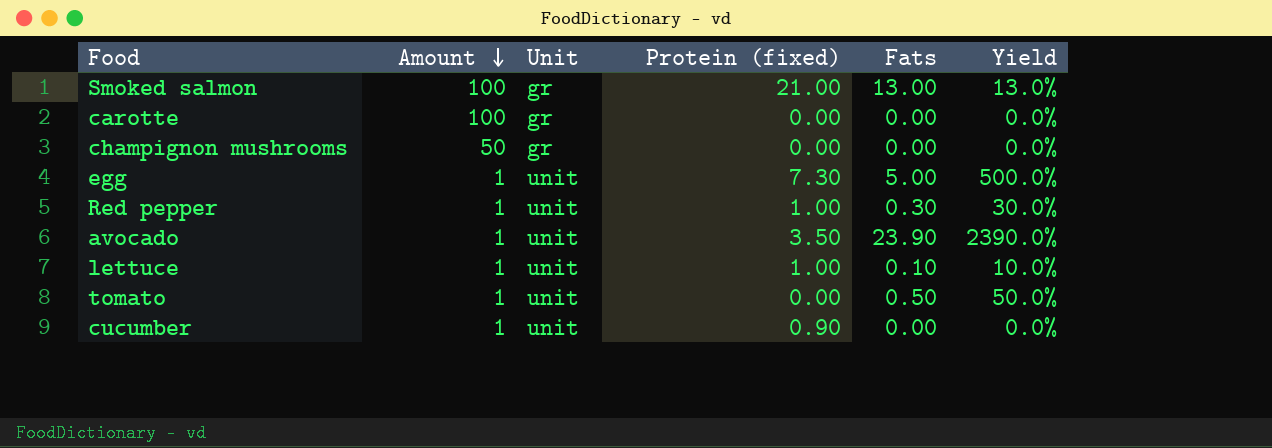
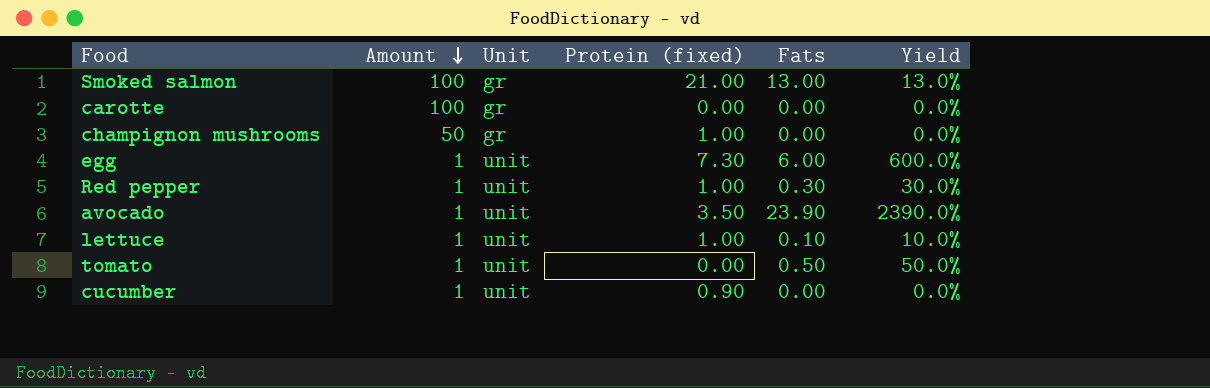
champignon mushrooms | Protein (fixed): 0.00 -> 1.00
egg | Fats: 5.00 -> 6.00
egg | Yield: 500.0% -> 600.0%

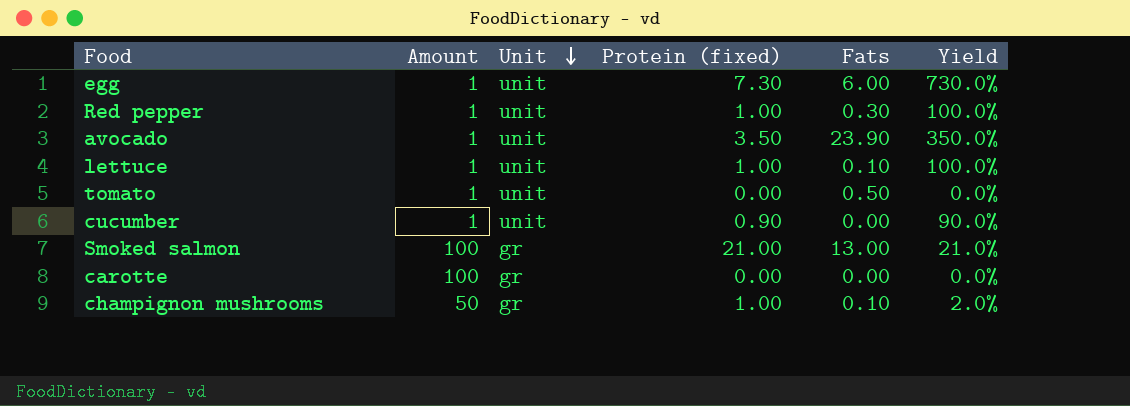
row order: Amount descending -> Unit descending
column Yield | formula: [Fats] / [Amount] -> [Protein (fixed)] / [Amount]
champignon mushrooms | Fats: 0.00 -> 0.10

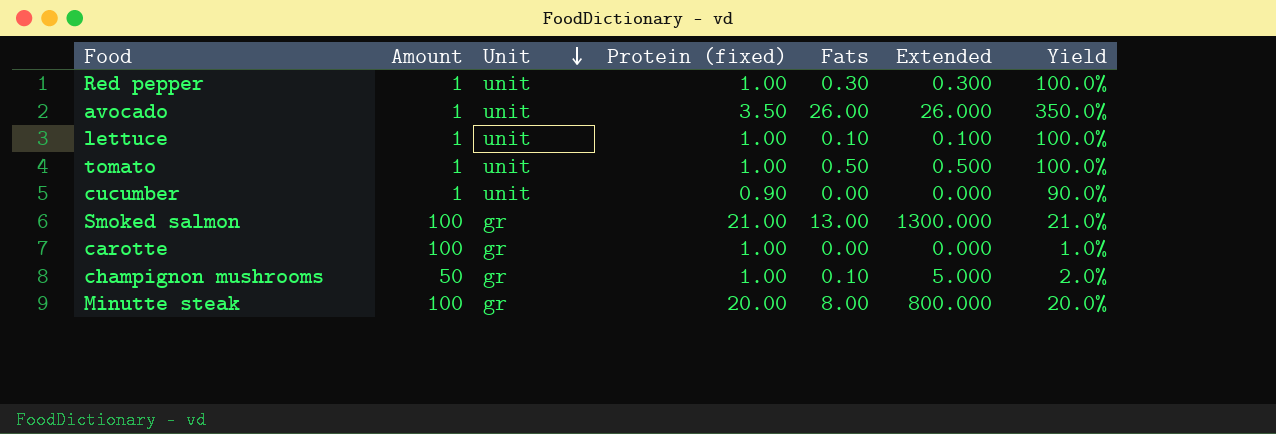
column Extended | formula: none -> [Amount] * [Fats]
row egg: 1 | unit | 7.30 | 6.00 | 730.0% -> none
avocado | Fats: 23.90 -> 26.00
tomato | Protein (fixed): 0.00 -> 1.00
tomato | Yield: 0.0% -> 100.0%
carotte | Protein (fixed): 0.00 -> 1.00
carotte | Yield: 0.0% -> 1.0%
row Minutte steak: none -> 100 | gr | 20.00 | 8.00 | 800.000 | 20.0%

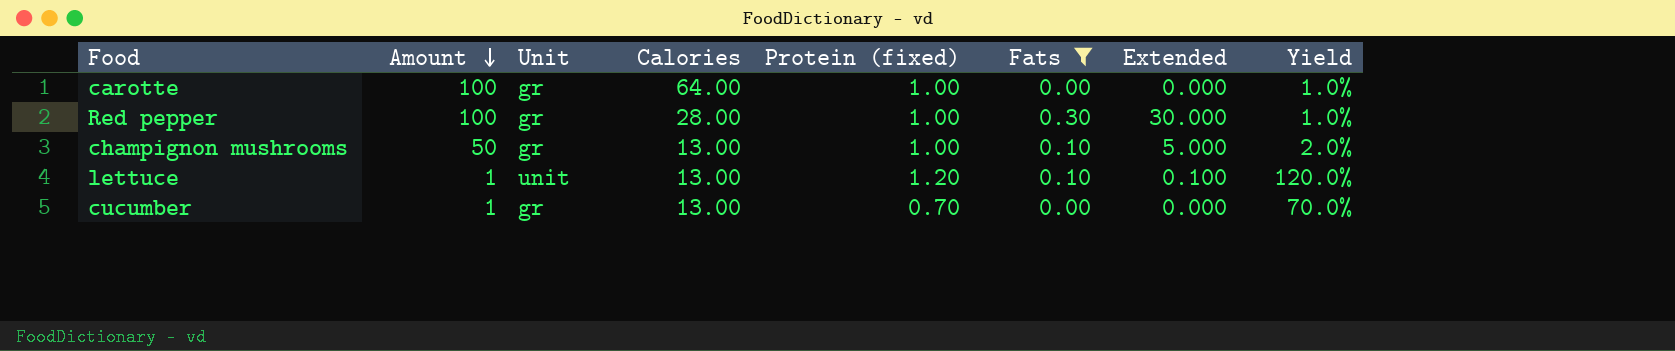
filter: none -> Fats <= 0.30
row order: Unit descending -> Amount descending
column Calories | position: none -> 4
Red pepper | Amount: 1 -> 100
Red pepper | Unit: unit -> gr
Red pepper | Extended: 0.300 -> 30.000
Red pepper | Yield: 100.0% -> 1.0%
lettuce | Protein (fixed): 1.00 -> 1.20
lettuce | Yield: 100.0% -> 120.0%
cucumber | Unit: unit -> gr
cucumber | Protein (fixed): 0.90 -> 0.70
cucumber | Yield: 90.0% -> 70.0%

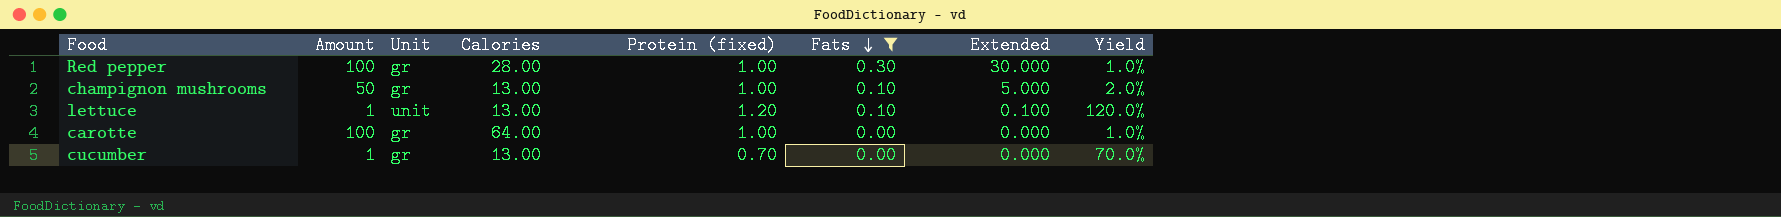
row order: Amount descending -> Fats descending

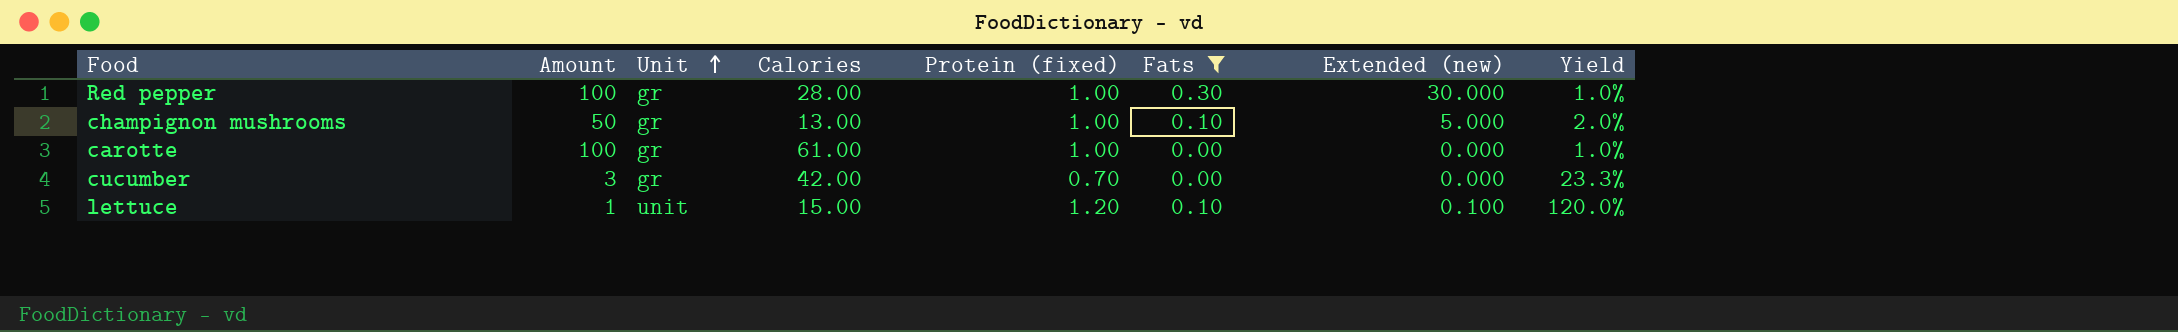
row order: Fats descending -> Unit ascending
column name: Extended -> Extended (new)
carotte | Calories: 64.00 -> 61.00
cucumber | Amount: 1 -> 3
cucumber | Calories: 13.00 -> 42.00
cucumber | Yield: 70.0% -> 23.3%
lettuce | Calories: 13.00 -> 15.00

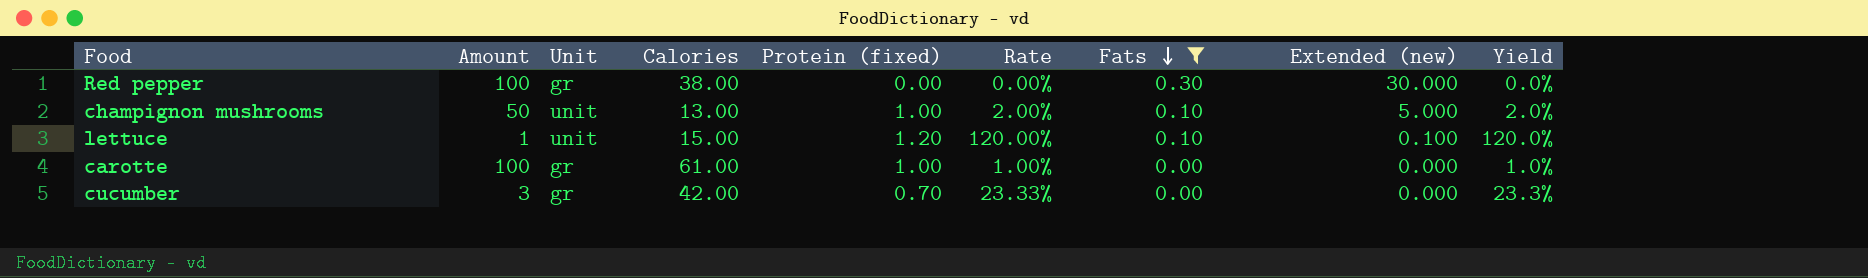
row order: Unit ascending -> Fats descending
column Rate | formula: none -> [Protein (fixed)] / [Amount]
Red pepper | Calories: 28.00 -> 38.00
Red pepper | Protein (fixed): 1.00 -> 0.00
Red pepper | Yield: 1.0% -> 0.0%
champignon mushrooms | Unit: gr -> unit

